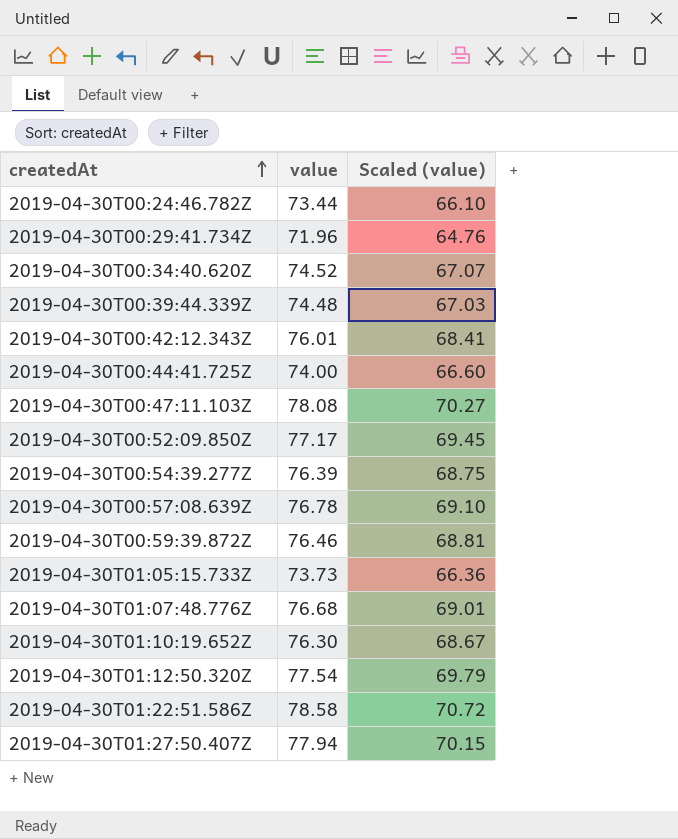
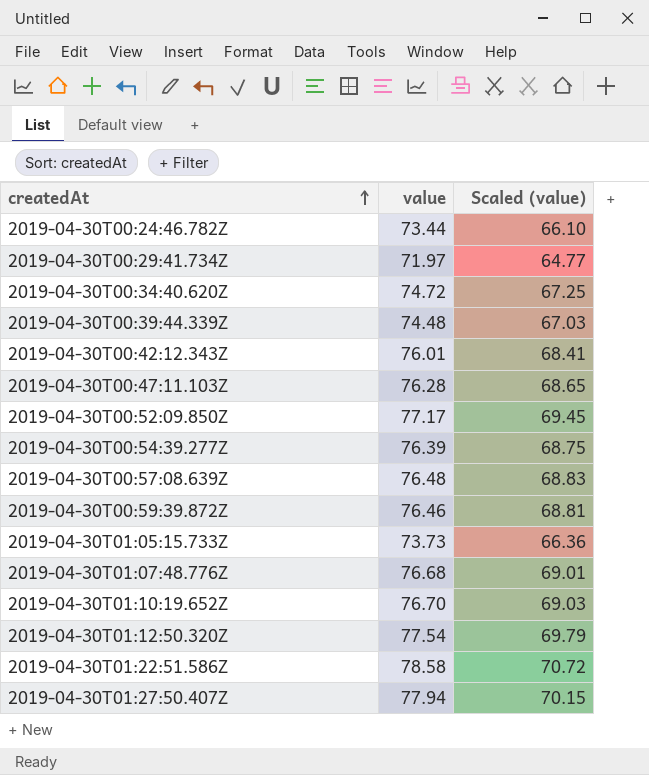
row 2019-04-30T00:44:41.725Z: 74.00 | 66.60 -> none
2019-04-30T00:29:41.734Z | value: 71.96 -> 71.97
2019-04-30T00:29:41.734Z | Scaled (value): 64.76 -> 64.77
2019-04-30T00:34:40.620Z | value: 74.52 -> 74.72
2019-04-30T00:34:40.620Z | Scaled (value): 67.07 -> 67.25
2019-04-30T00:47:11.103Z | value: 78.08 -> 76.28
2019-04-30T00:47:11.103Z | Scaled (value): 70.27 -> 68.65
2019-04-30T00:57:08.639Z | value: 76.78 -> 76.48
2019-04-30T00:57:08.639Z | Scaled (value): 69.10 -> 68.83
2019-04-30T01:10:19.652Z | value: 76.30 -> 76.70
2019-04-30T01:10:19.652Z | Scaled (value): 68.67 -> 69.03

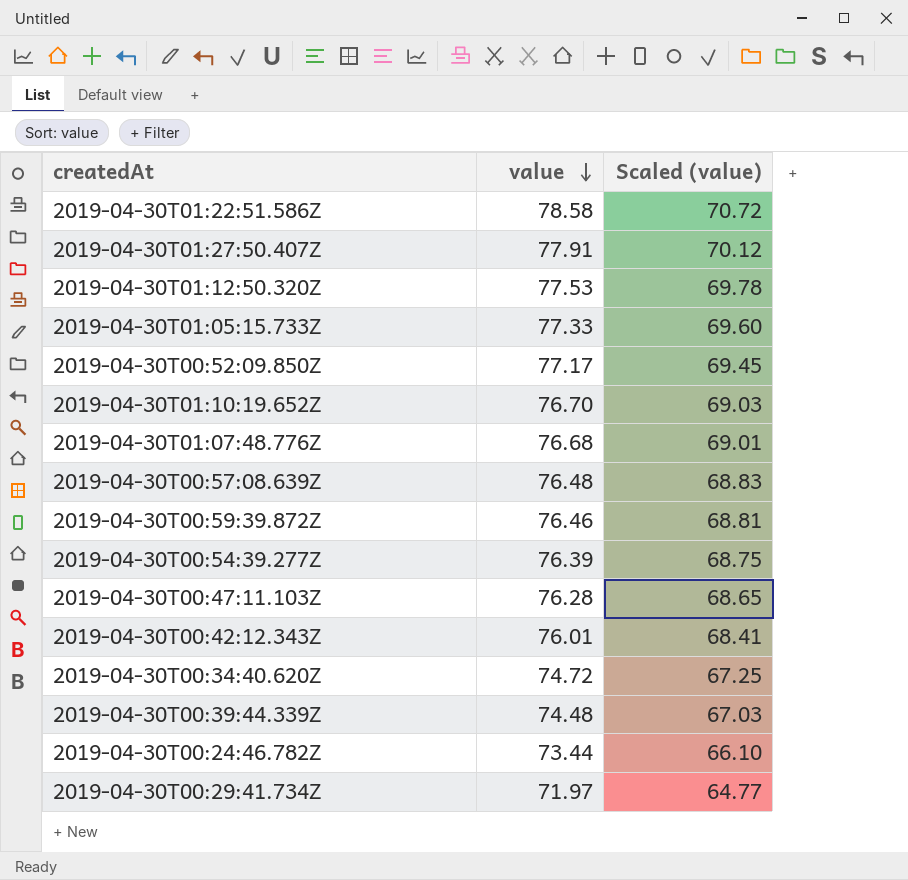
row order: createdAt ascending -> value descending
2019-04-30T01:27:50.407Z | value: 77.94 -> 77.91
2019-04-30T01:27:50.407Z | Scaled (value): 70.15 -> 70.12
2019-04-30T01:12:50.320Z | value: 77.54 -> 77.53
2019-04-30T01:12:50.320Z | Scaled (value): 69.79 -> 69.78
2019-04-30T01:05:15.733Z | value: 73.73 -> 77.33
2019-04-30T01:05:15.733Z | Scaled (value): 66.36 -> 69.60

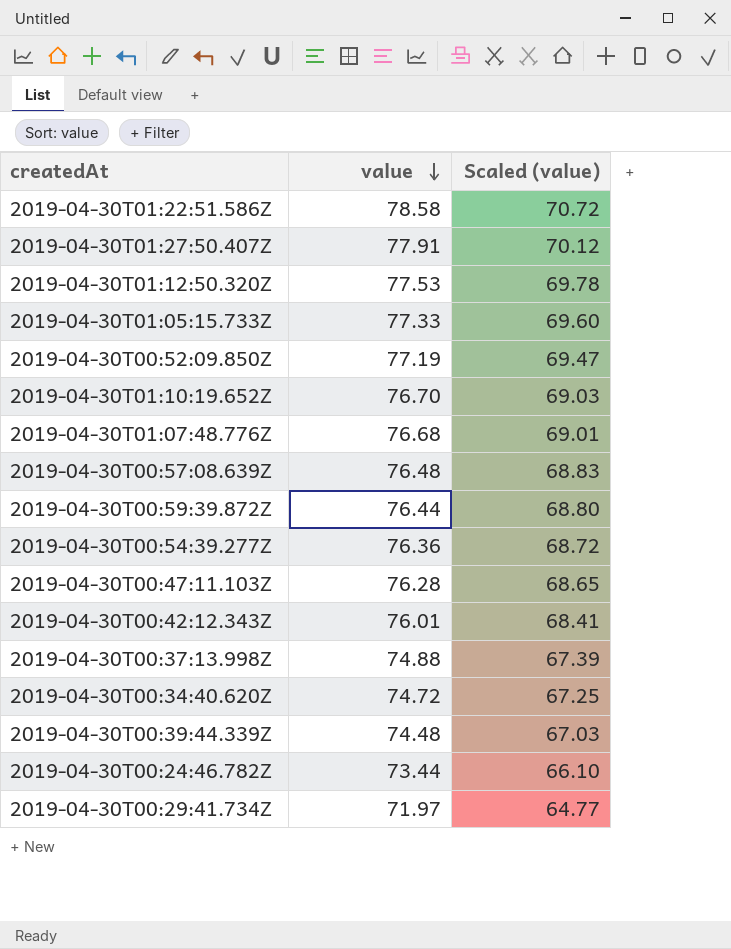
2019-04-30T00:52:09.850Z | value: 77.17 -> 77.19
2019-04-30T00:52:09.850Z | Scaled (value): 69.45 -> 69.47
2019-04-30T00:59:39.872Z | value: 76.46 -> 76.44
2019-04-30T00:59:39.872Z | Scaled (value): 68.81 -> 68.80
2019-04-30T00:54:39.277Z | value: 76.39 -> 76.36
2019-04-30T00:54:39.277Z | Scaled (value): 68.75 -> 68.72
row 2019-04-30T00:37:13.998Z: none -> 74.88 | 67.39

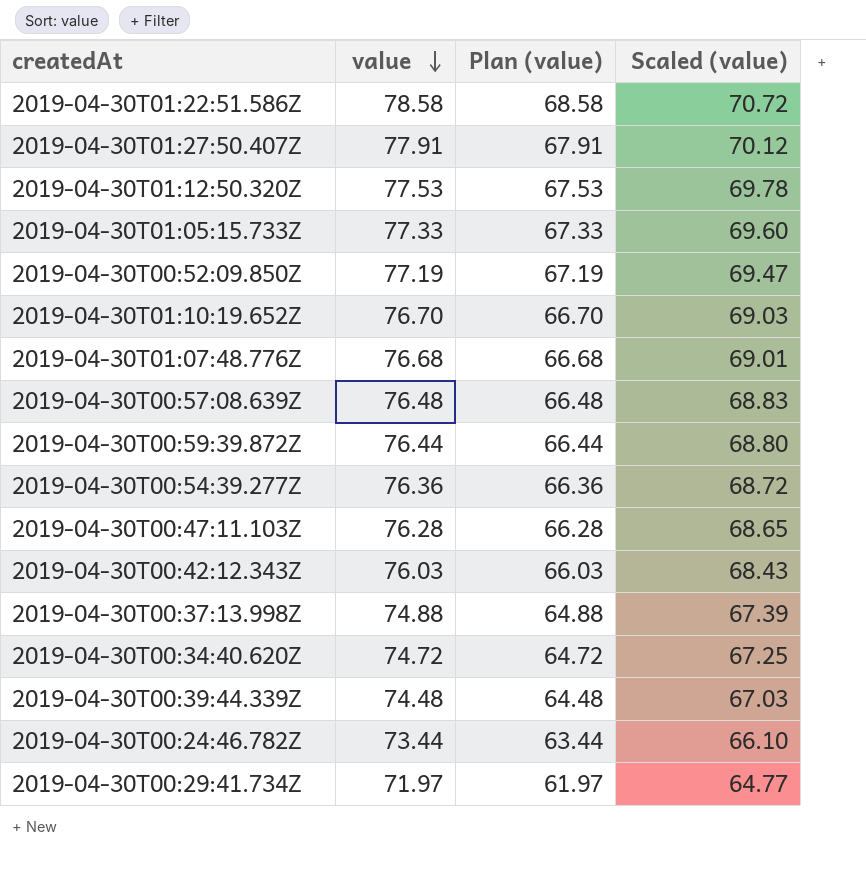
column Plan (value) | formula: none -> [value] - 10
2019-04-30T00:42:12.343Z | value: 76.01 -> 76.03
2019-04-30T00:42:12.343Z | Scaled (value): 68.41 -> 68.43

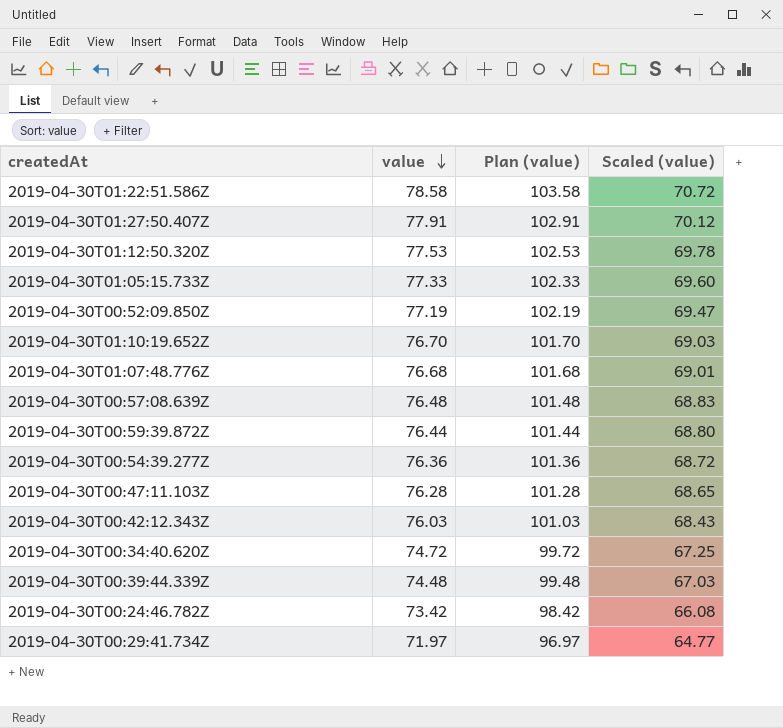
column Plan (value) | formula: [value] - 10 -> [value] + 25
row 2019-04-30T00:37:13.998Z: 74.88 | 64.88 | 67.39 -> none
2019-04-30T00:24:46.782Z | value: 73.44 -> 73.42
2019-04-30T00:24:46.782Z | Scaled (value): 66.10 -> 66.08

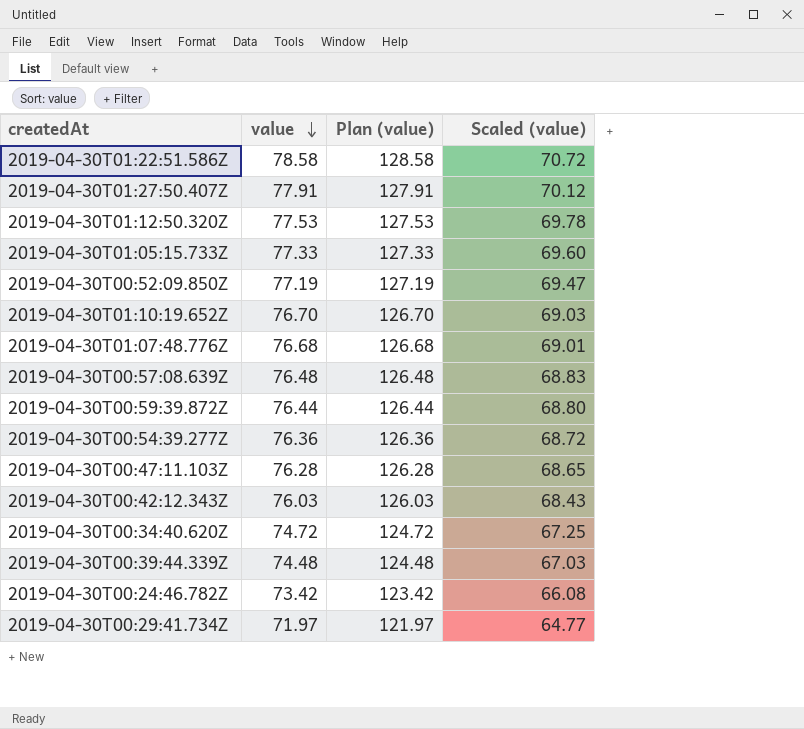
column Plan (value) | formula: [value] + 25 -> [value] + 50

